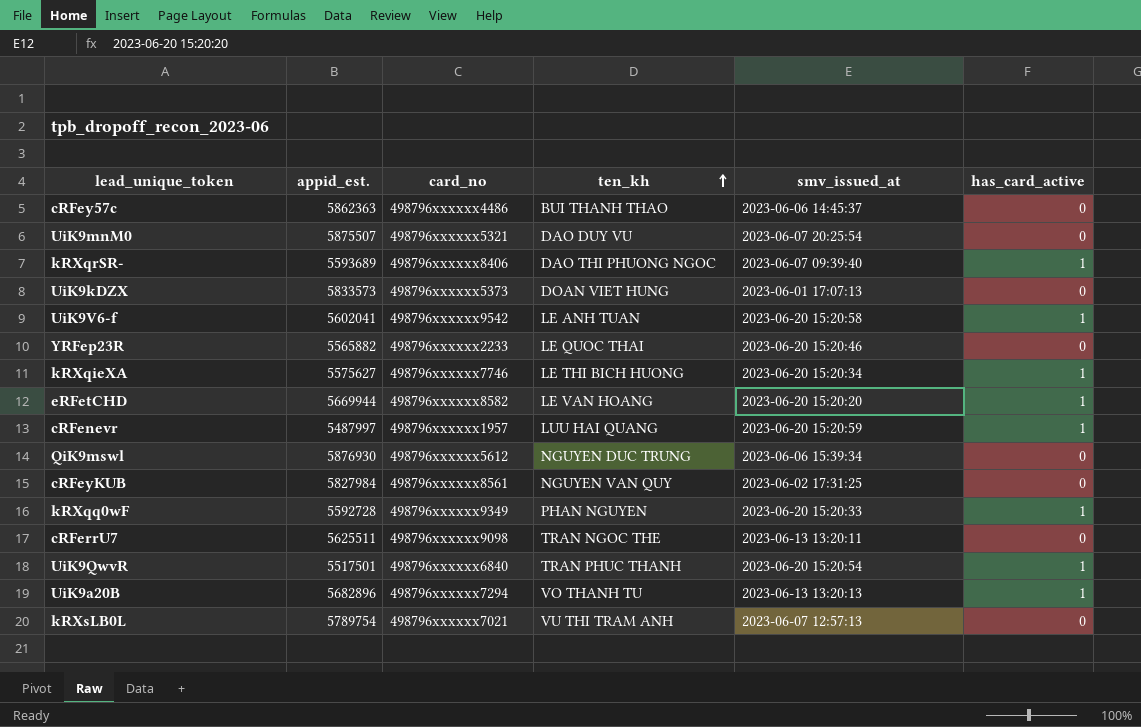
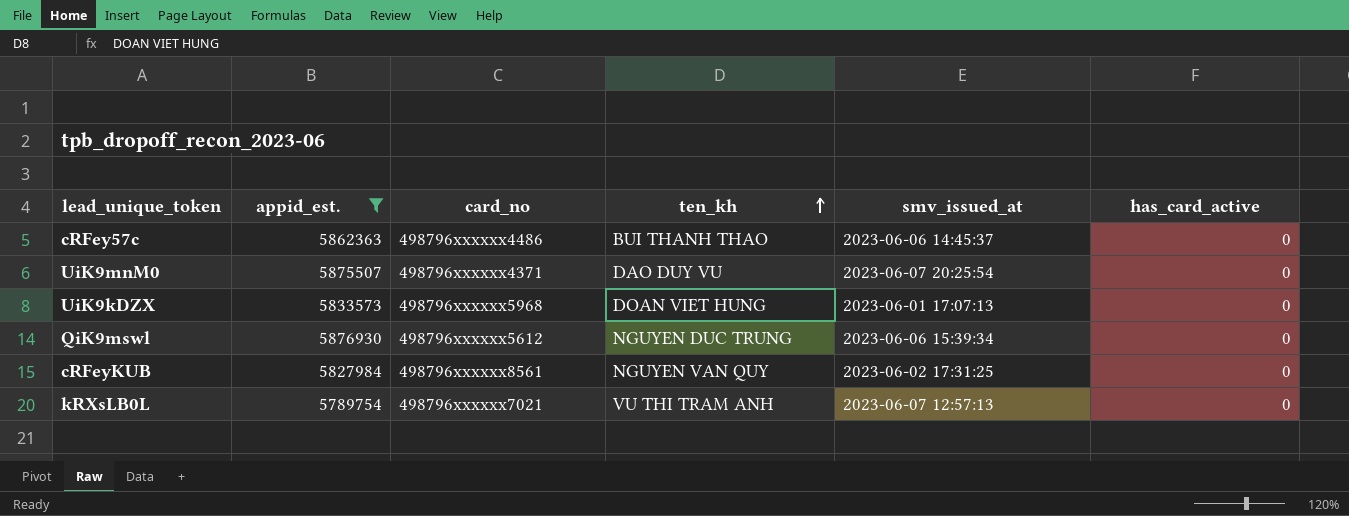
filter: none -> appid_est. >= 5789754
UiK9mnM0 | card_no: 498796xxxxxx5321 -> 498796xxxxxx4371
UiK9kDZX | card_no: 498796xxxxxx5373 -> 498796xxxxxx5968

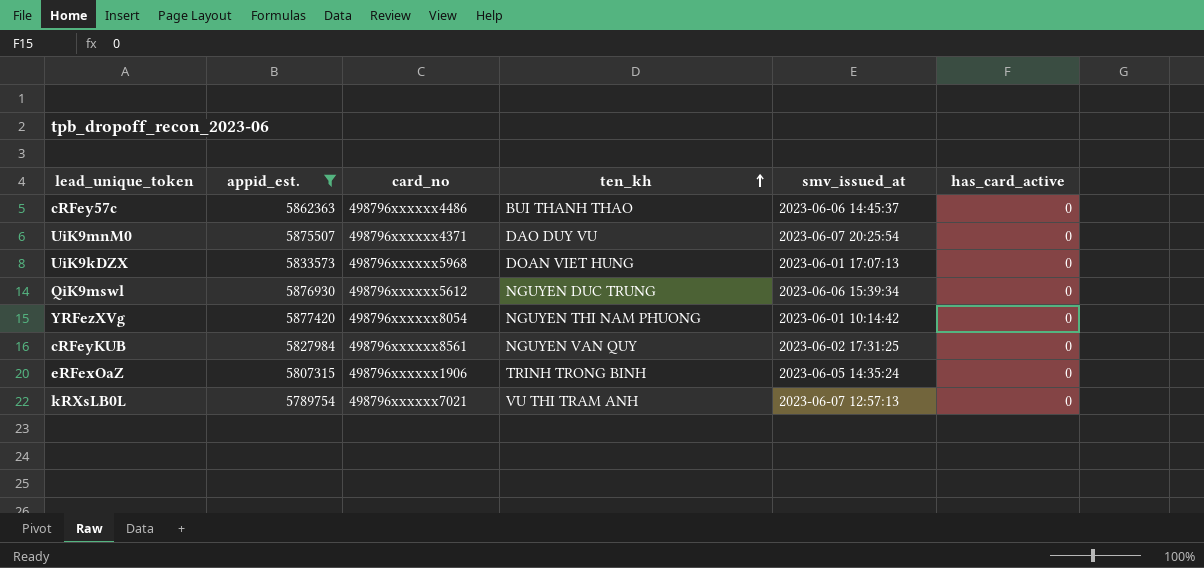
row YRFezXVg: none -> 5877420 | 498796xxxxxx8054 | NGUYEN THI NAM PHUONG | 2023-06-01 10:14:42 | 0
row eRFexOaZ: none -> 5807315 | 498796xxxxxx1906 | TRINH TRONG BINH | 2023-06-05 14:35:24 | 0

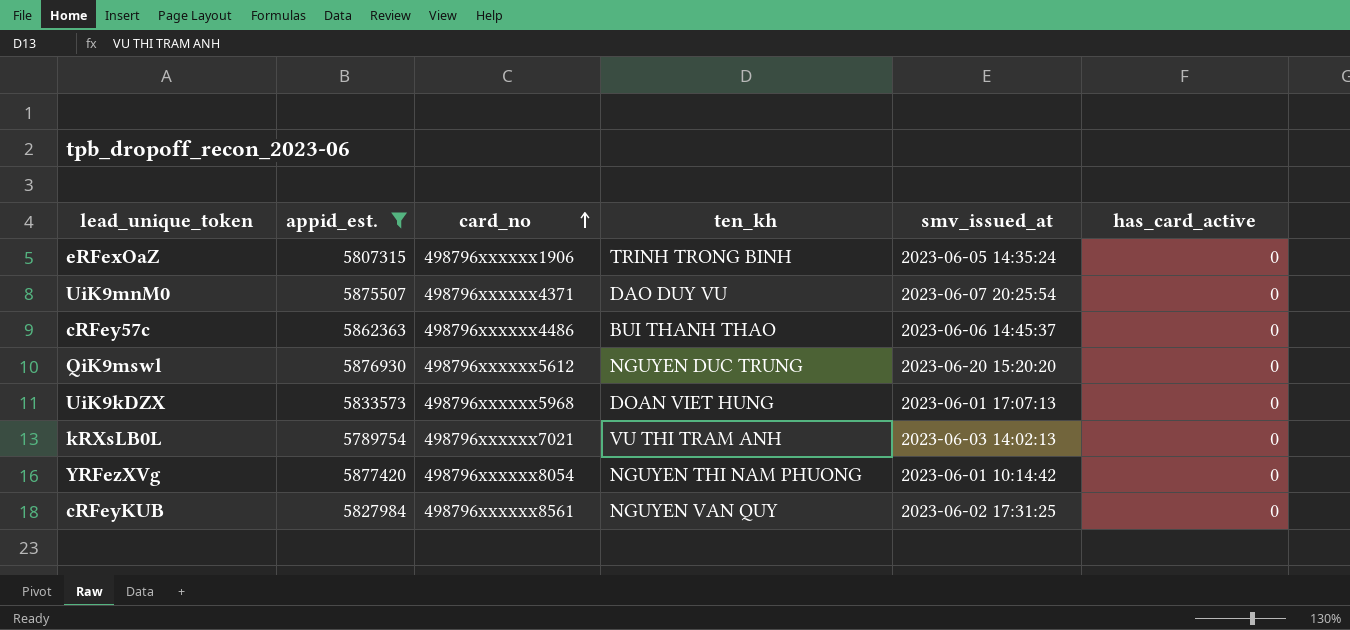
row order: ten_kh ascending -> card_no ascending
QiK9mswl | smv_issued_at: 2023-06-06 15:39:34 -> 2023-06-20 15:20:20
kRXsLB0L | smv_issued_at: 2023-06-07 12:57:13 -> 2023-06-03 14:02:13

